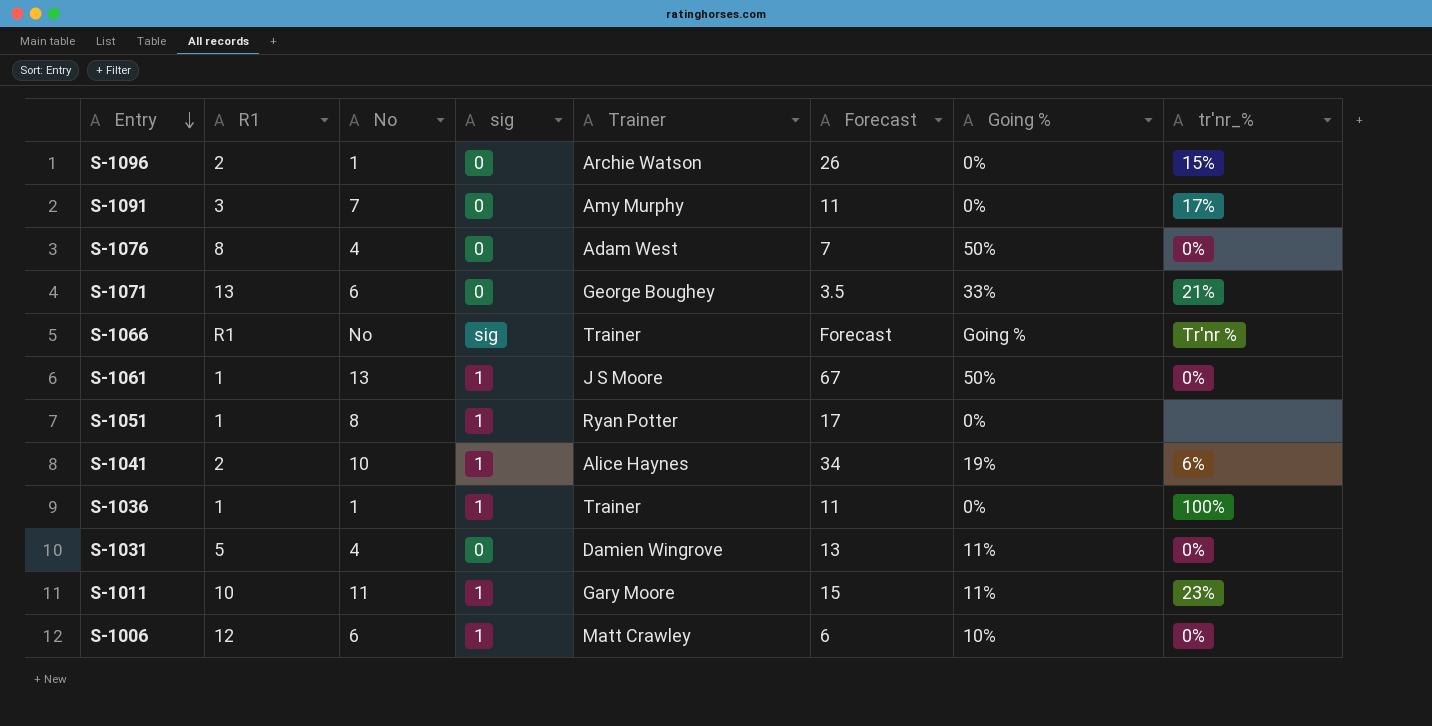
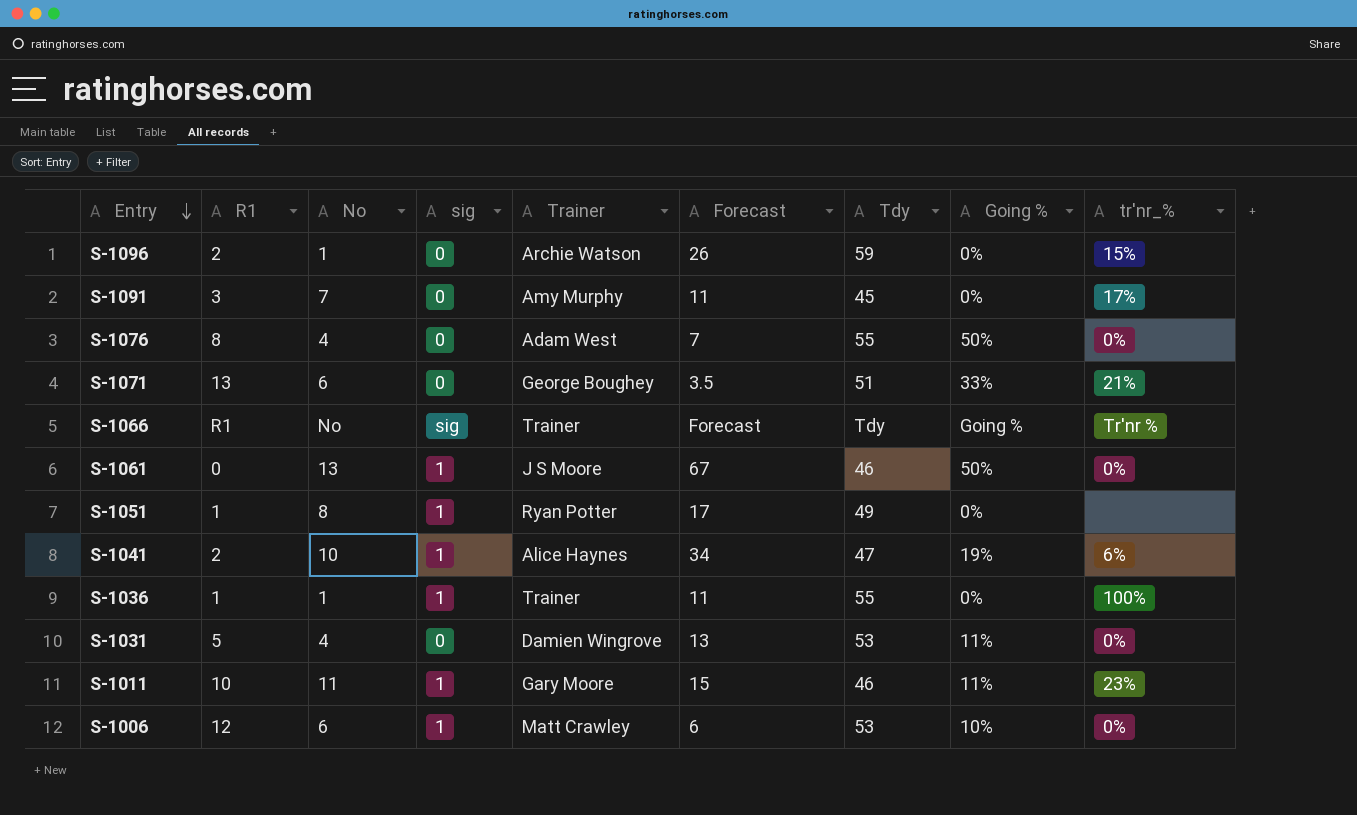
column Tdy | position: none -> 7
S-1061 | R1: 1 -> 0

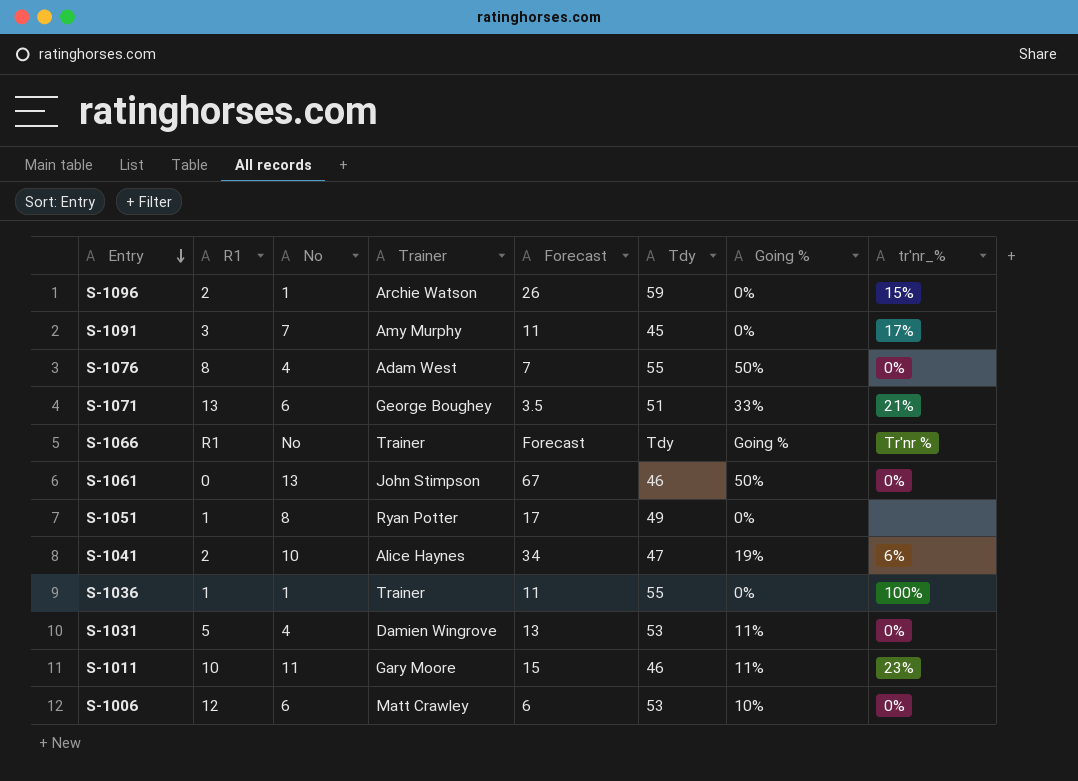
column sig | position: 4 -> none
S-1061 | Trainer: J S Moore -> John Stimpson

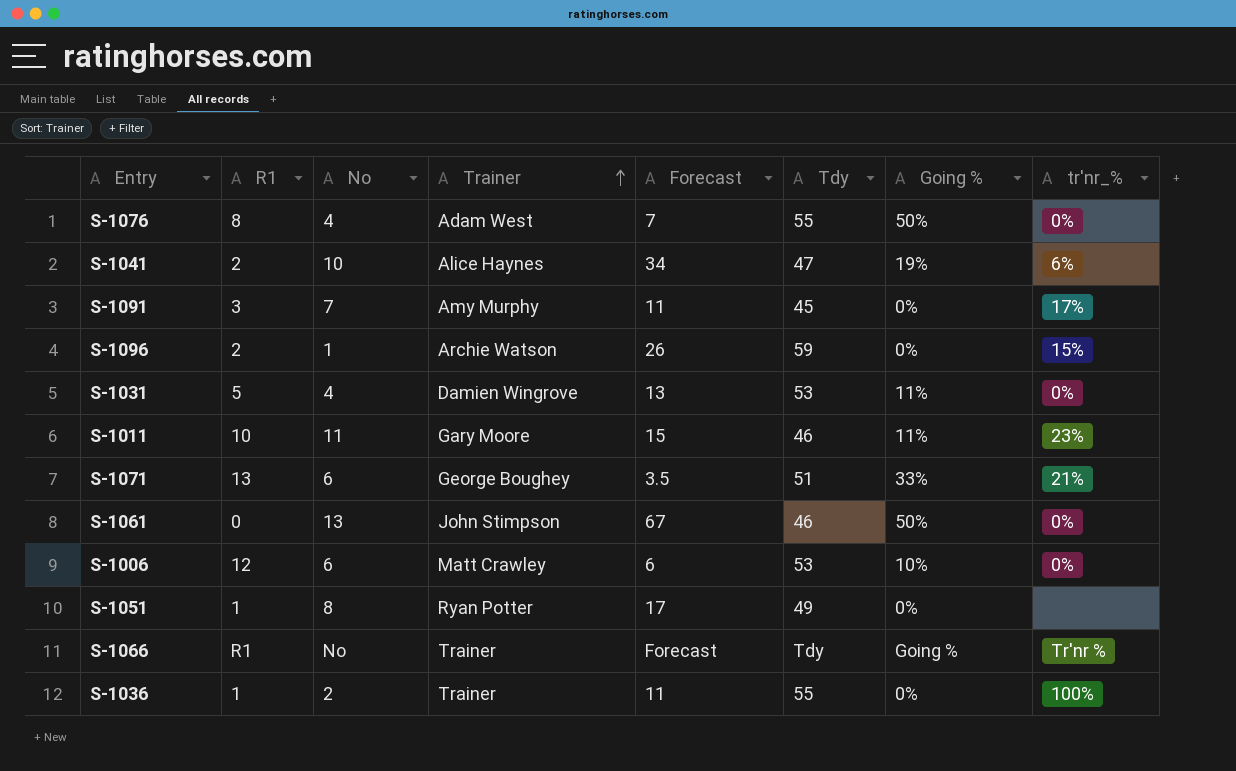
row order: Entry descending -> Trainer ascending
S-1036 | No: 1 -> 2

